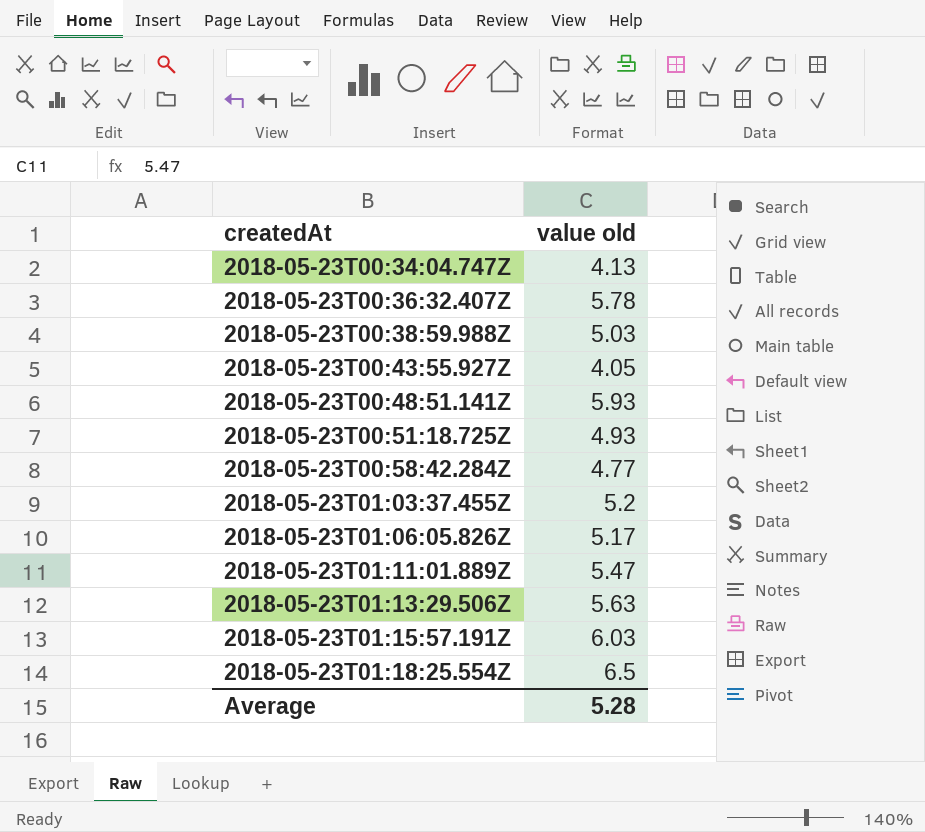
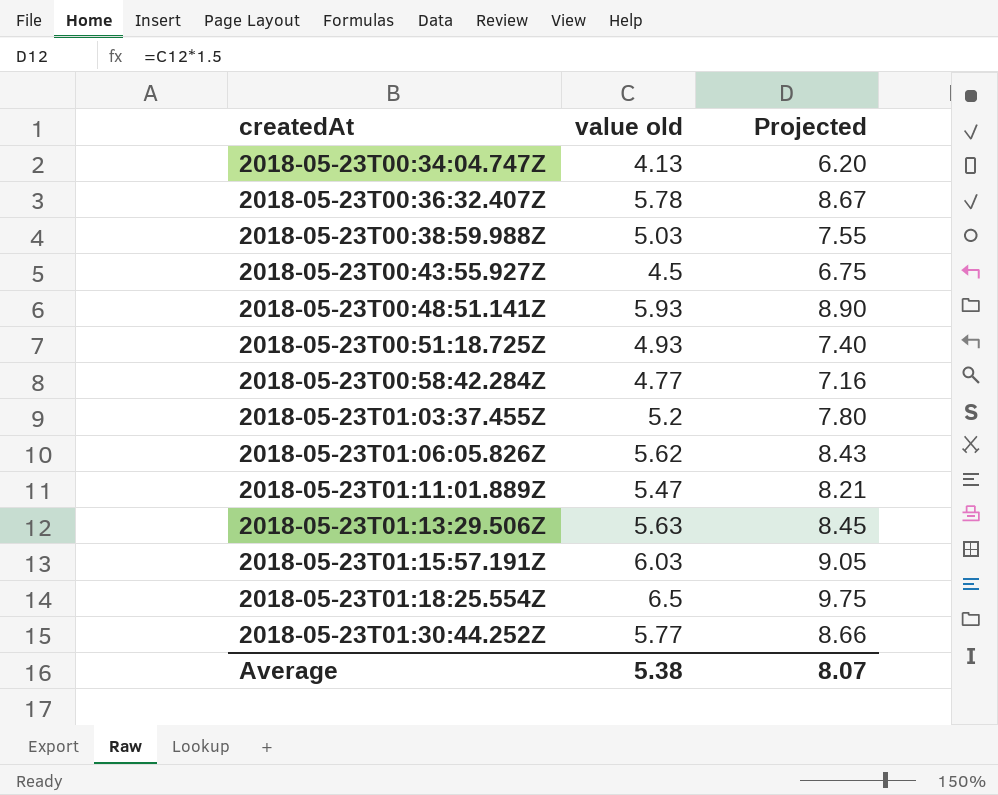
column Projected | formula: none -> [value old] * 1.5
2018-05-23T00:43:55.927Z | value old: 4.05 -> 4.5
2018-05-23T01:06:05.826Z | value old: 5.17 -> 5.62
row 2018-05-23T01:30:44.252Z: none -> 5.77 | 8.66
Average | value old: 5.28 -> 5.38

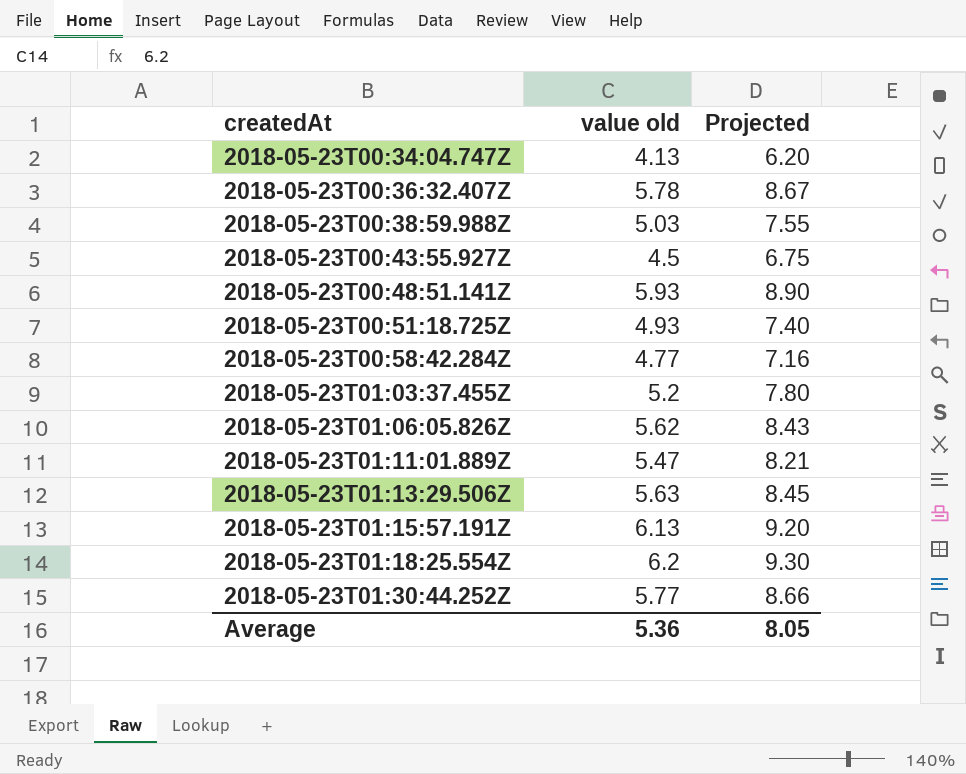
2018-05-23T01:15:57.191Z | value old: 6.03 -> 6.13
2018-05-23T01:15:57.191Z | Projected: 9.05 -> 9.20
2018-05-23T01:18:25.554Z | value old: 6.5 -> 6.2
2018-05-23T01:18:25.554Z | Projected: 9.75 -> 9.30
Average | value old: 5.38 -> 5.36
Average | Projected: 8.07 -> 8.05

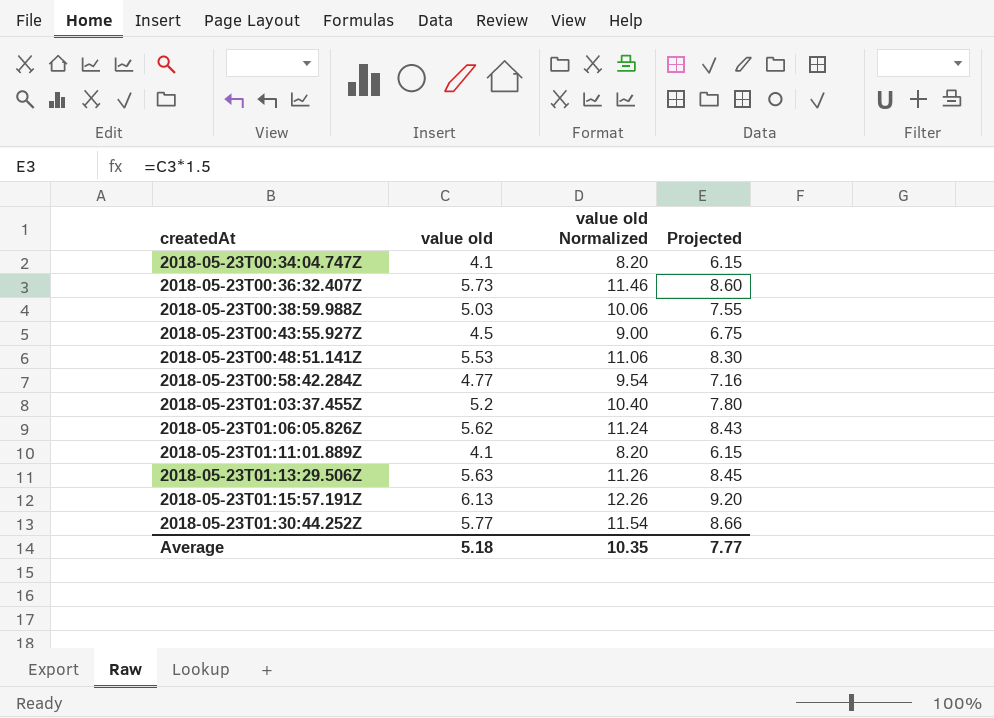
column value old Normalized | formula: none -> [value old] * 2
row 2018-05-23T00:51:18.725Z: 4.93 | 7.40 -> none
row 2018-05-23T01:18:25.554Z: 6.2 | 9.30 -> none
2018-05-23T00:34:04.747Z | value old: 4.13 -> 4.1
2018-05-23T00:34:04.747Z | Projected: 6.20 -> 6.15
2018-05-23T00:36:32.407Z | value old: 5.78 -> 5.73
2018-05-23T00:36:32.407Z | Projected: 8.67 -> 8.60
2018-05-23T00:48:51.141Z | value old: 5.93 -> 5.53
2018-05-23T00:48:51.141Z | Projected: 8.90 -> 8.30
2018-05-23T01:11:01.889Z | value old: 5.47 -> 4.1
2018-05-23T01:11:01.889Z | Projected: 8.21 -> 6.15
Average | value old: 5.36 -> 5.18
Average | Projected: 8.05 -> 7.77

